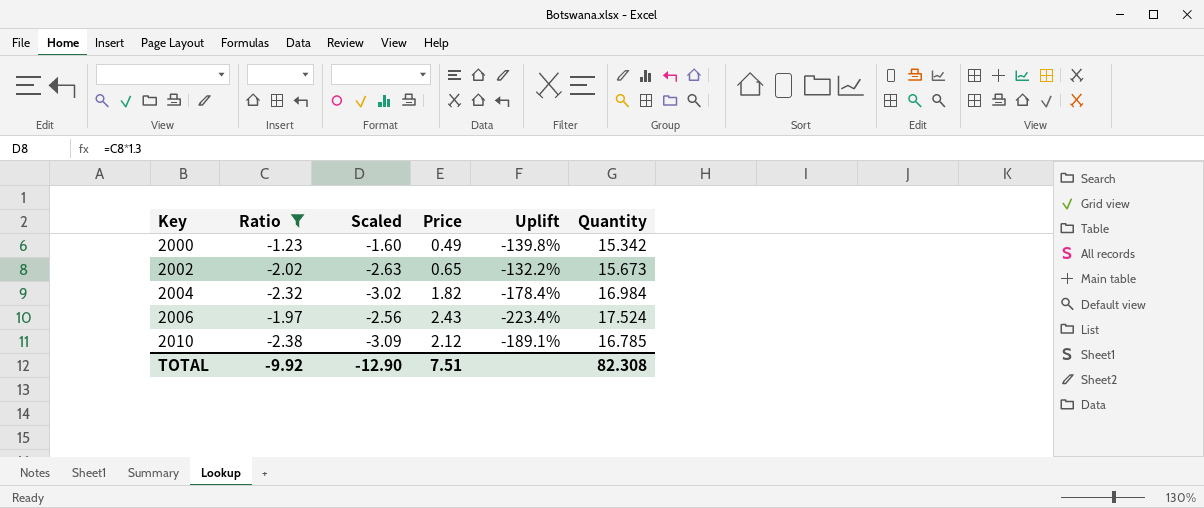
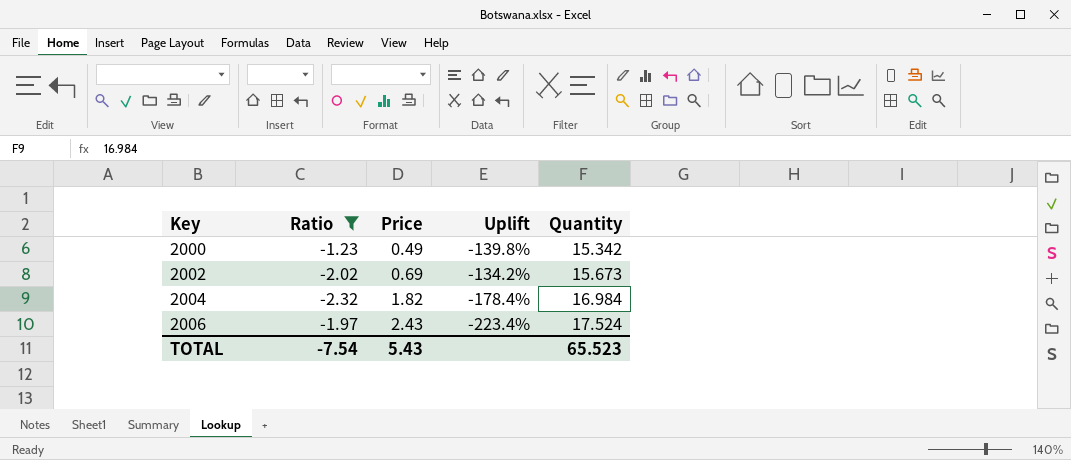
column Scaled | formula: [Ratio] * 1.3 -> none
row 2010: -2.38 | -3.09 | 2.12 | -189.1% | 16.785 -> none
2002 | Price: 0.65 -> 0.69
2002 | Uplift: -132.2% -> -134.2%
TOTAL | Ratio: -9.92 -> -7.54
TOTAL | Price: 7.51 -> 5.43
TOTAL | Quantity: 82.308 -> 65.523

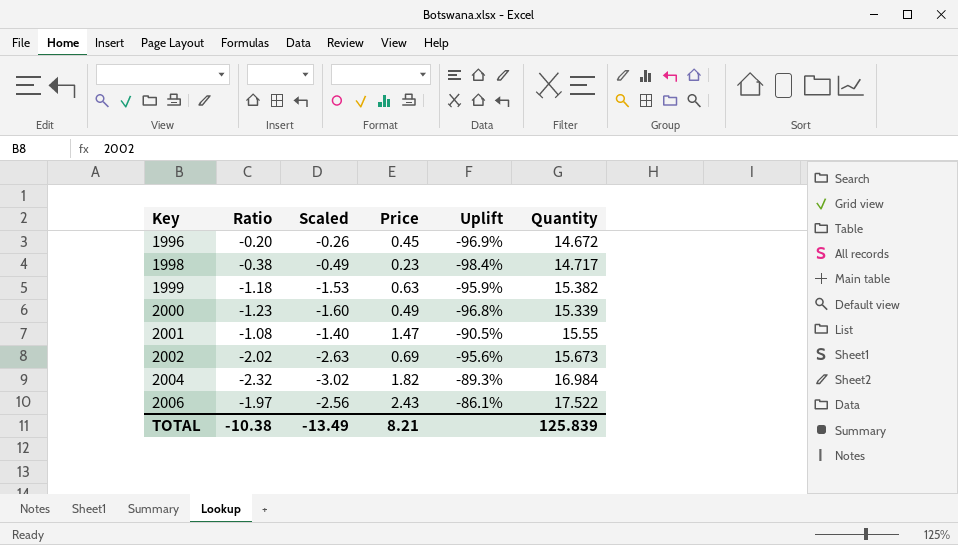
filter: Ratio <= -1.23 -> none
column Scaled | formula: none -> [Ratio] * 1.3
column Uplift | formula: ([Price] - [Ratio]) / [Ratio] -> ([Price] - [Quantity]) / [Quantity]
2000 | Quantity: 15.342 -> 15.339
2006 | Quantity: 17.524 -> 17.522
TOTAL | Ratio: -7.54 -> -10.38
TOTAL | Price: 5.43 -> 8.21
TOTAL | Quantity: 65.523 -> 125.839

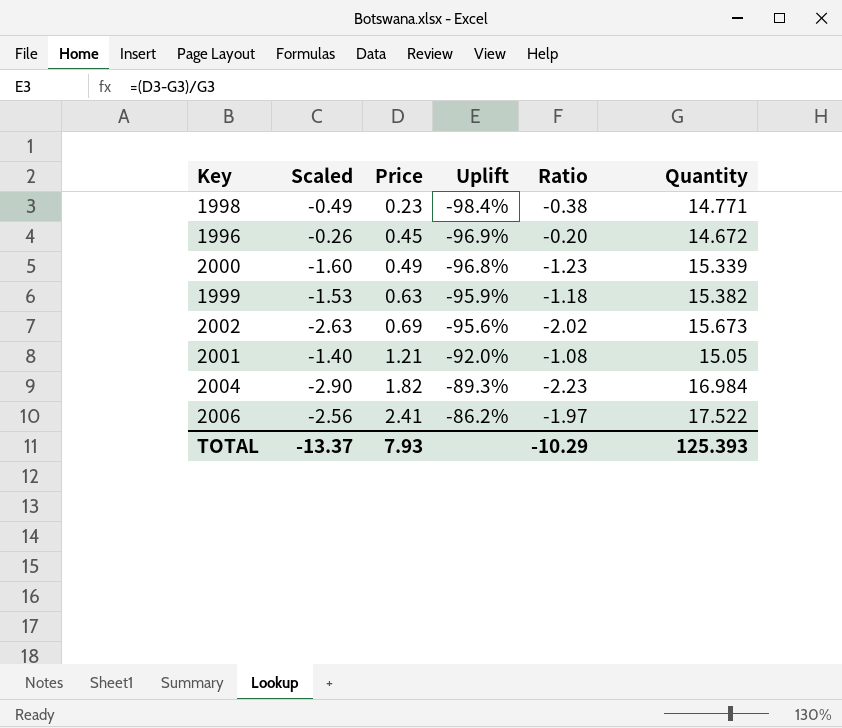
row order: Key ascending -> Price ascending
column Ratio | position: 2 -> 5
1998 | Quantity: 14.717 -> 14.771
2001 | Price: 1.47 -> 1.21
2001 | Uplift: -90.5% -> -92.0%
2001 | Quantity: 15.55 -> 15.05
2004 | Scaled: -3.02 -> -2.90
2004 | Ratio: -2.32 -> -2.23
2006 | Price: 2.43 -> 2.41
2006 | Uplift: -86.1% -> -86.2%
TOTAL | Scaled: -13.49 -> -13.37
TOTAL | Price: 8.21 -> 7.93
TOTAL | Ratio: -10.38 -> -10.29
TOTAL | Quantity: 125.839 -> 125.393

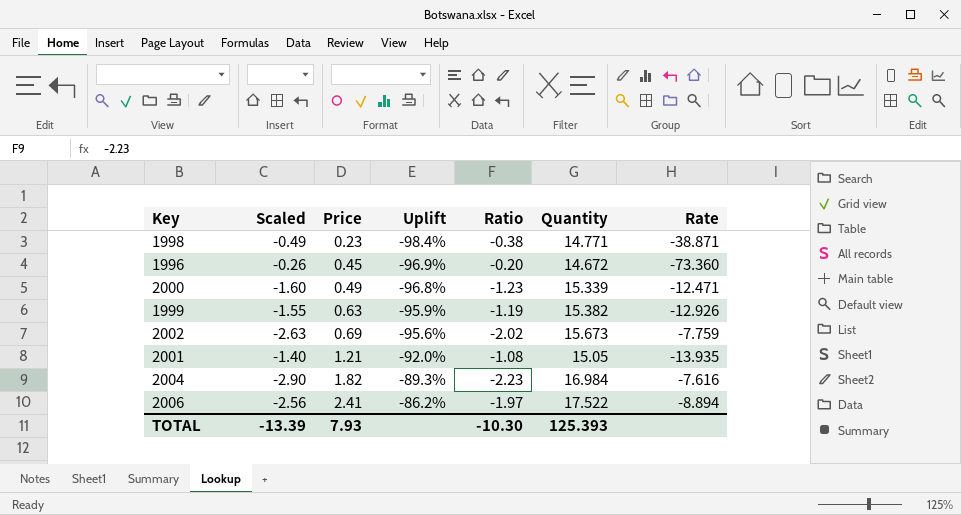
column Rate | formula: none -> [Quantity] / [Ratio]
1999 | Scaled: -1.53 -> -1.55
1999 | Ratio: -1.18 -> -1.19
TOTAL | Scaled: -13.37 -> -13.39
TOTAL | Ratio: -10.29 -> -10.30

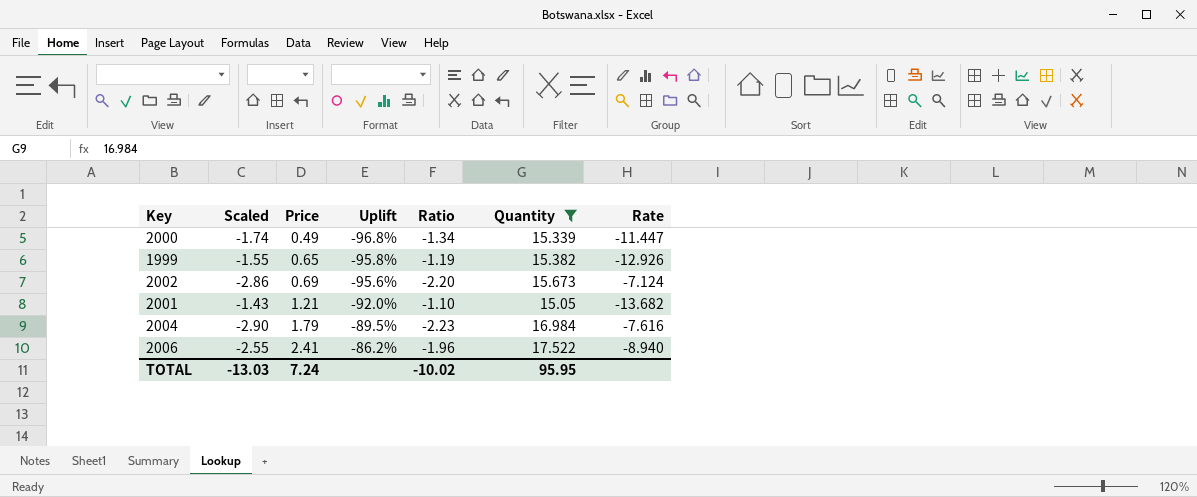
filter: none -> Quantity >= 15.05
2000 | Scaled: -1.60 -> -1.74
2000 | Ratio: -1.23 -> -1.34
2000 | Rate: -12.471 -> -11.447
1999 | Price: 0.63 -> 0.65
1999 | Uplift: -95.9% -> -95.8%
2002 | Scaled: -2.63 -> -2.86
2002 | Ratio: -2.02 -> -2.20
2002 | Rate: -7.759 -> -7.124
2001 | Scaled: -1.40 -> -1.43
2001 | Ratio: -1.08 -> -1.10
2001 | Rate: -13.935 -> -13.682
2004 | Price: 1.82 -> 1.79
2004 | Uplift: -89.3% -> -89.5%
2006 | Scaled: -2.56 -> -2.55
2006 | Ratio: -1.97 -> -1.96
2006 | Rate: -8.894 -> -8.940
TOTAL | Scaled: -13.39 -> -13.03
TOTAL | Price: 7.93 -> 7.24
TOTAL | Ratio: -10.30 -> -10.02
TOTAL | Quantity: 125.393 -> 95.95

